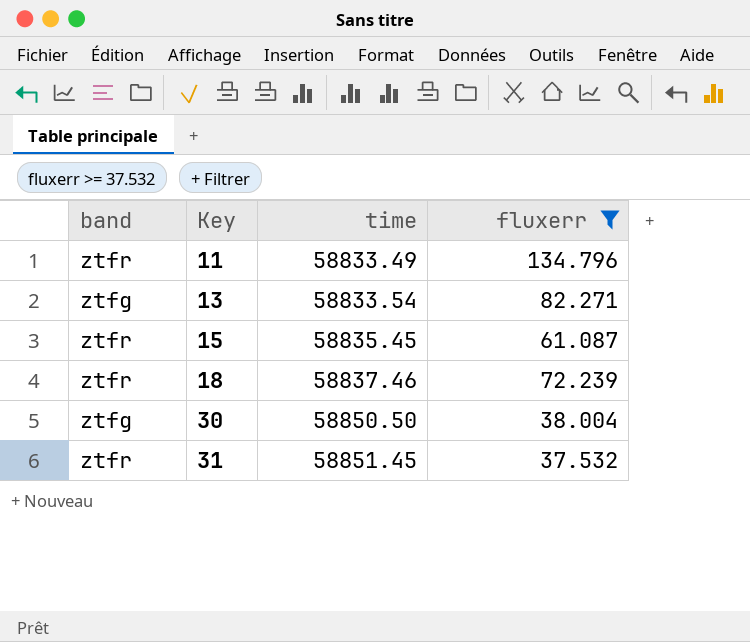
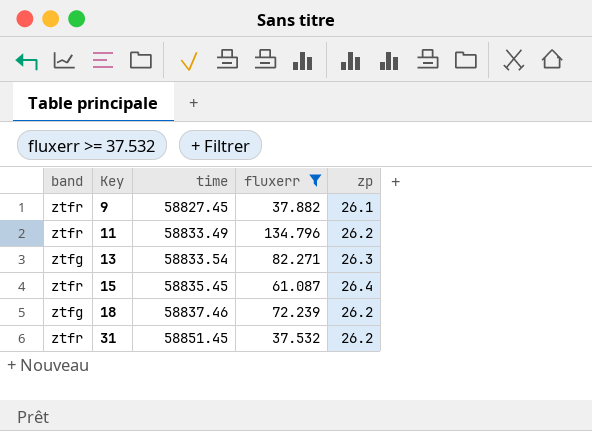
column zp | position: none -> 5
row 30: ztfg | 58850.50 | 38.004 -> none
row 9: none -> ztfr | 58827.45 | 37.882 | 26.1
18 | band: ztfr -> ztfg

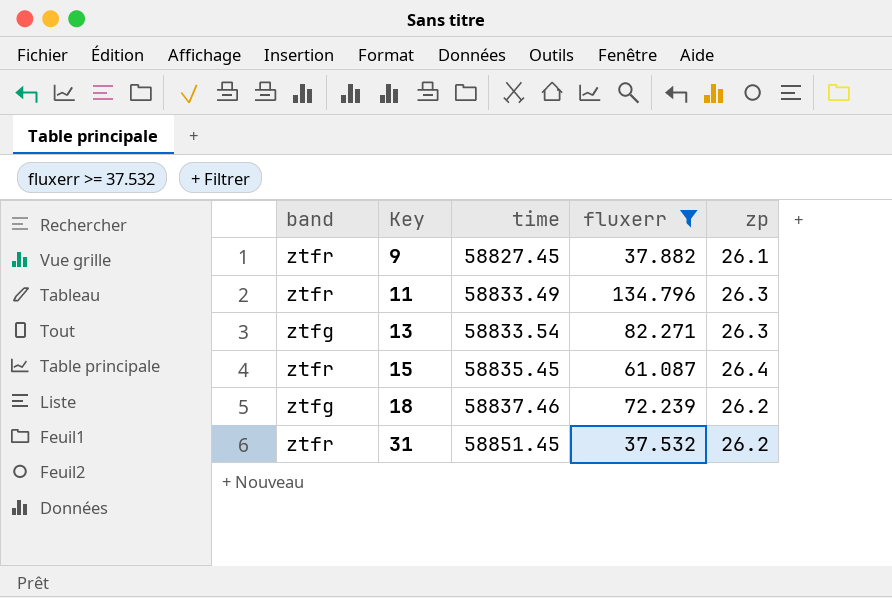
11 | zp: 26.2 -> 26.3

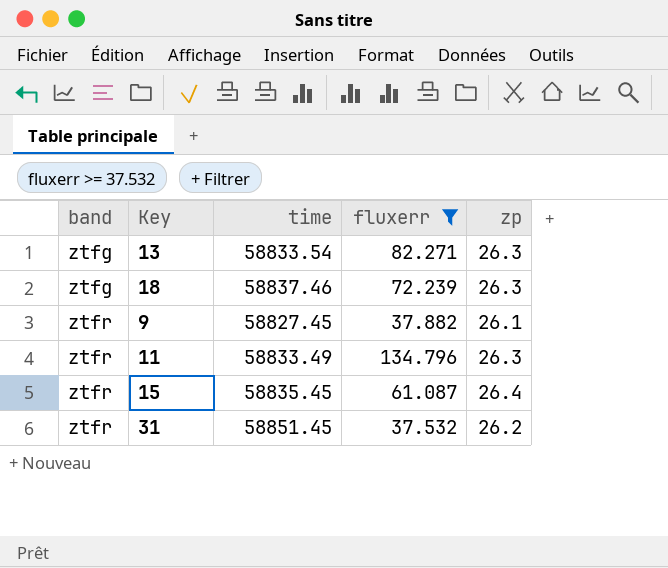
row order: Key ascending -> band ascending
18 | zp: 26.2 -> 26.3

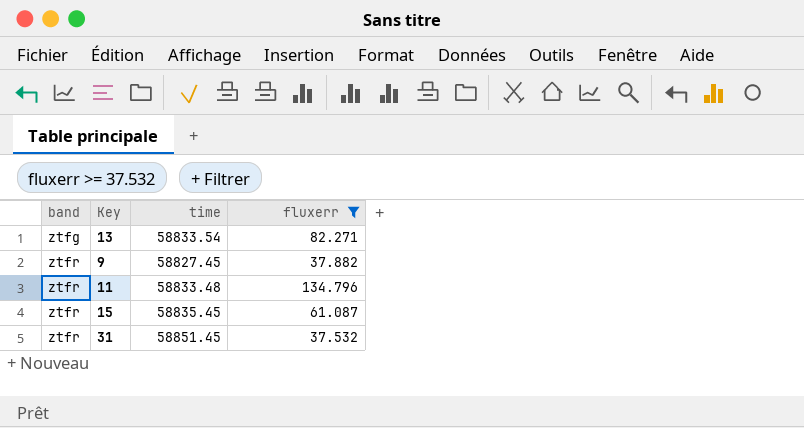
column zp | position: 5 -> none
row 18: ztfg | 58837.46 | 72.239 | 26.3 -> none
11 | time: 58833.49 -> 58833.48

